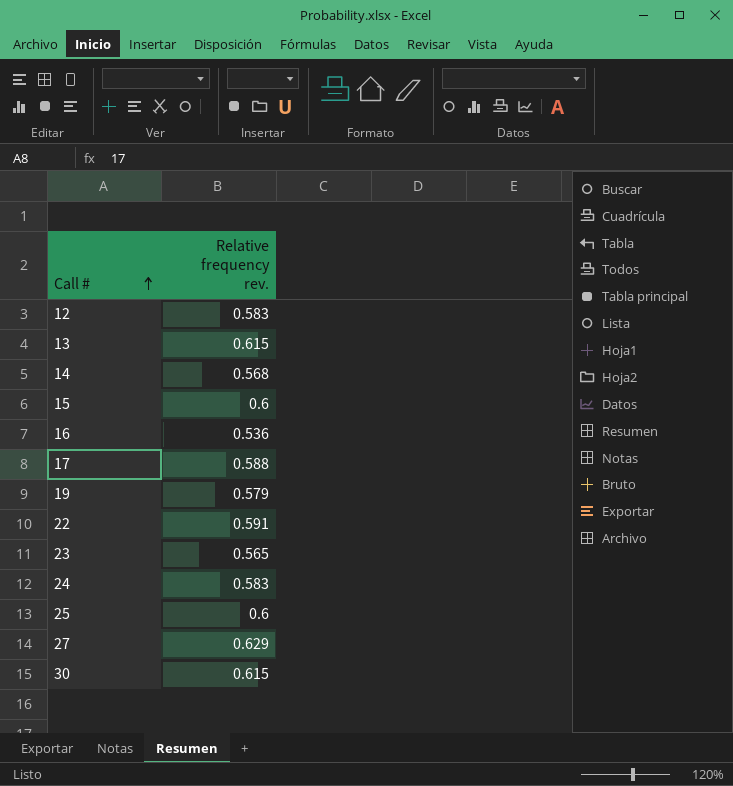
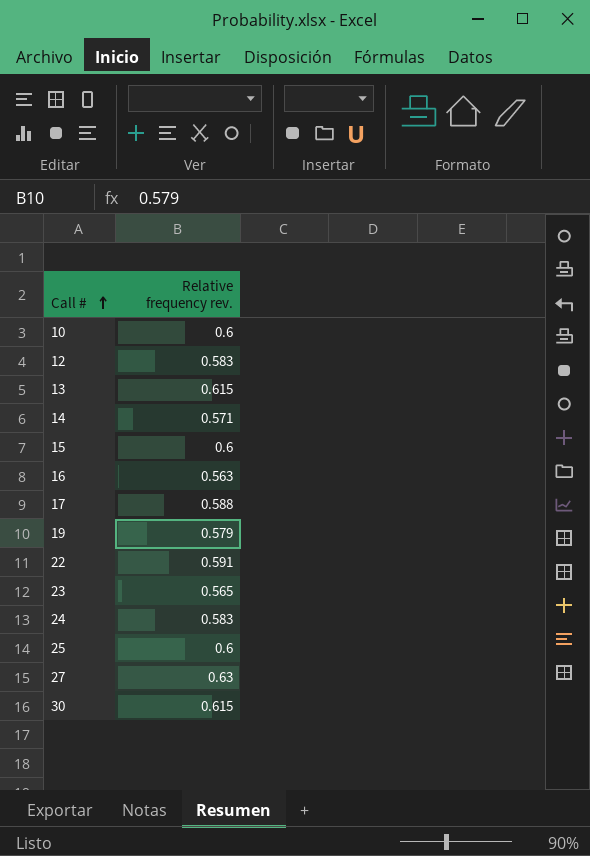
row 10: none -> 0.6
14 | Relative frequency rev.: 0.568 -> 0.571
16 | Relative frequency rev.: 0.536 -> 0.563
27 | Relative frequency rev.: 0.629 -> 0.63

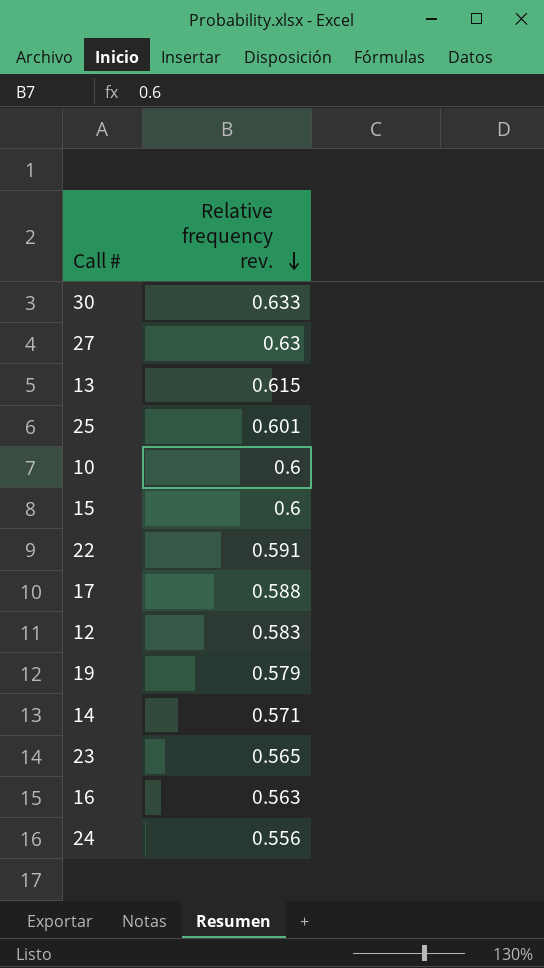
row order: Call # ascending -> Relative frequency rev. descending
30 | Relative frequency rev.: 0.615 -> 0.633
25 | Relative frequency rev.: 0.6 -> 0.601
24 | Relative frequency rev.: 0.583 -> 0.556

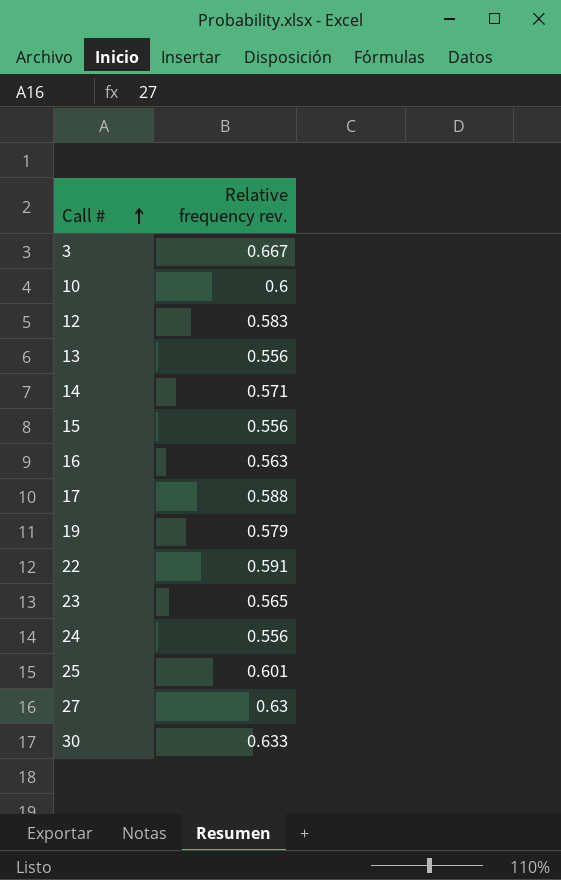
row order: Relative frequency rev. descending -> Call # ascending
row 3: none -> 0.667
13 | Relative frequency rev.: 0.615 -> 0.556
15 | Relative frequency rev.: 0.6 -> 0.556

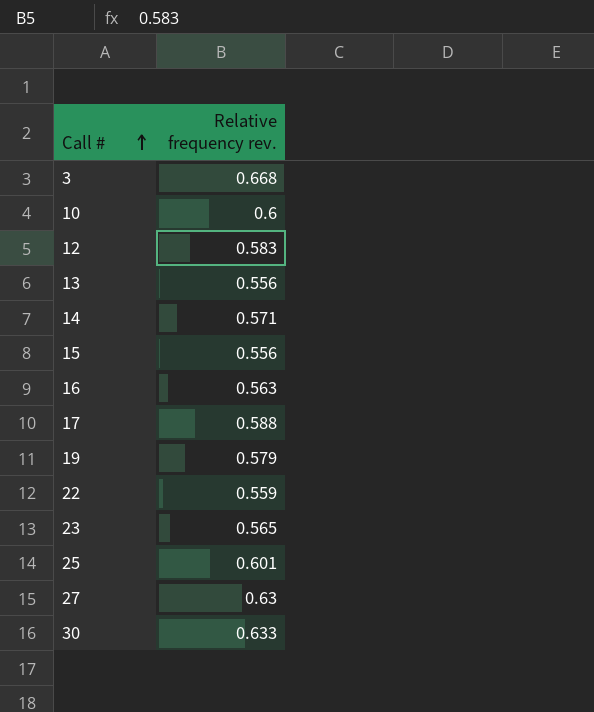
row 24: 0.556 -> none
3 | Relative frequency rev.: 0.667 -> 0.668
22 | Relative frequency rev.: 0.591 -> 0.559

